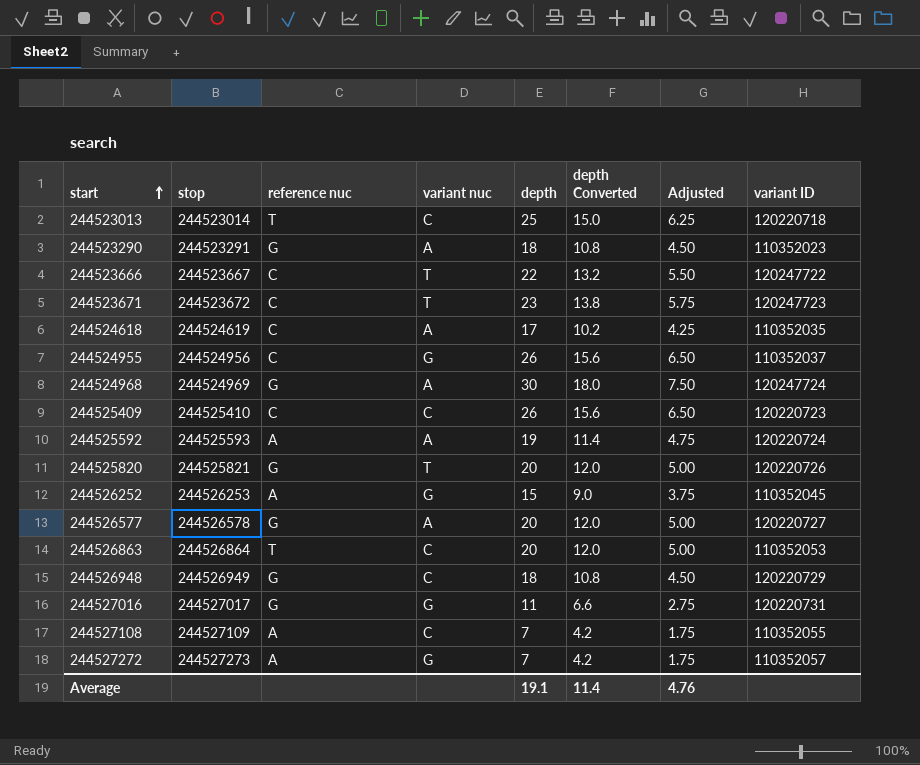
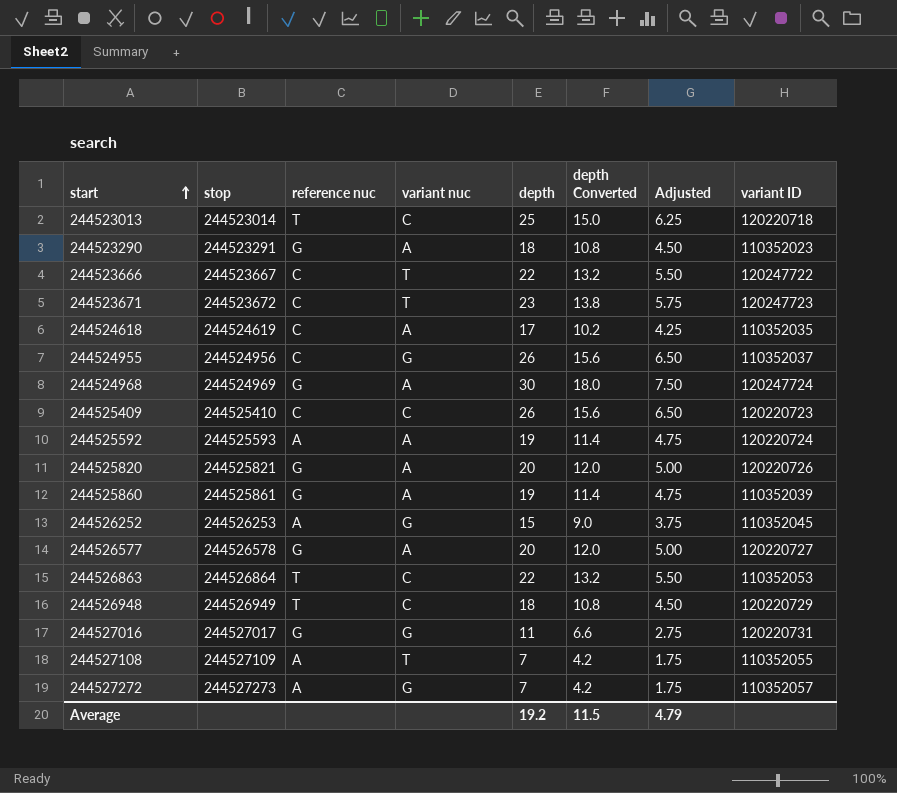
244525820 | variant nuc: T -> A
row 244525860: none -> 244525861 | G | A | 19 | 11.4 | 4.75 | 110352039
244526863 | depth: 20 -> 22
244526863 | depth Converted: 12.0 -> 13.2
244526863 | Adjusted: 5.00 -> 5.50
244526948 | reference nuc: G -> T
244527108 | variant nuc: C -> T
Average | depth: 19.1 -> 19.2
Average | depth Converted: 11.4 -> 11.5
Average | Adjusted: 4.76 -> 4.79

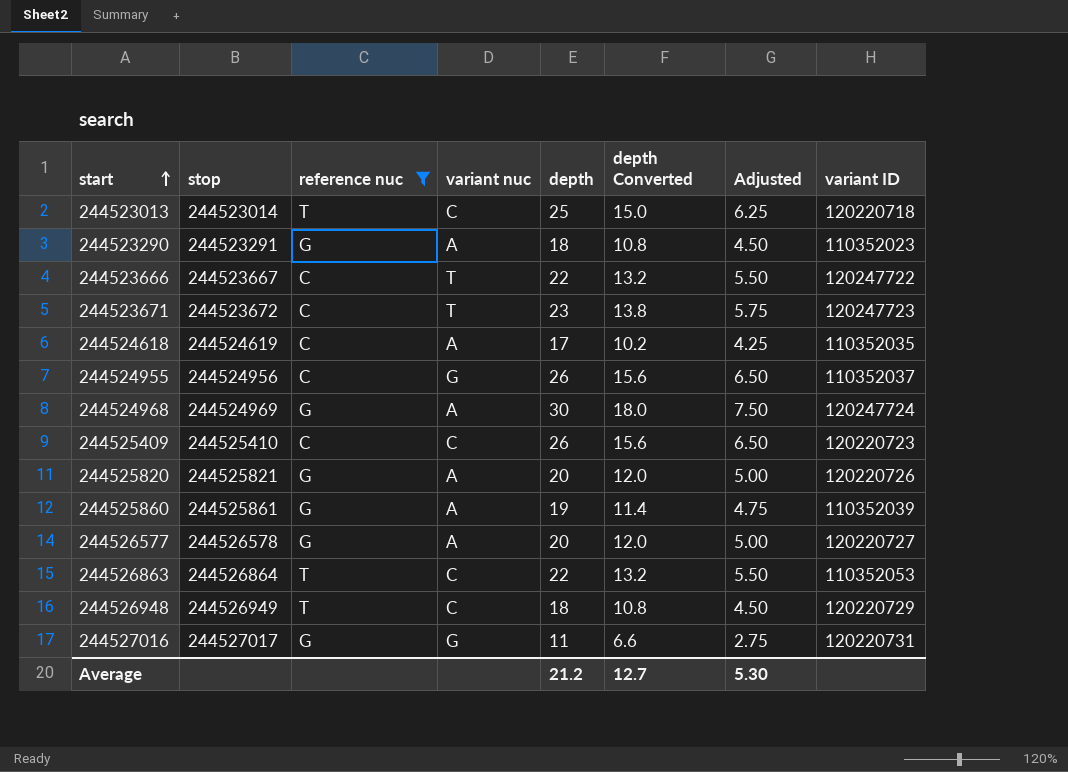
filter: none -> reference nuc != A
Average | depth: 19.2 -> 21.2
Average | depth Converted: 11.5 -> 12.7
Average | Adjusted: 4.79 -> 5.30

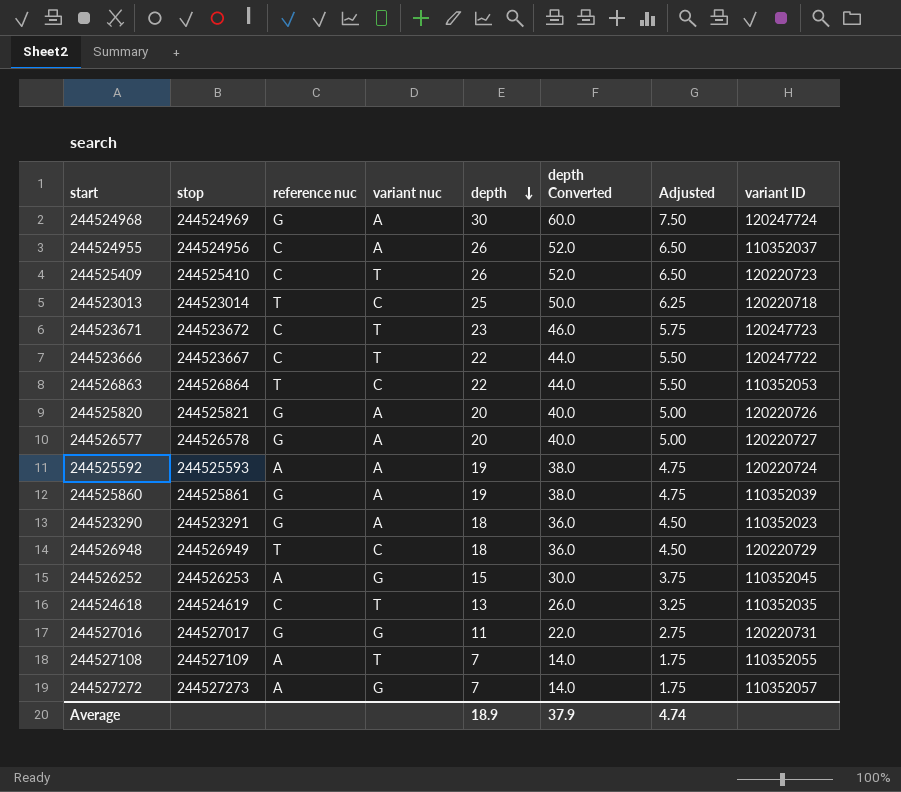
filter: reference nuc != A -> none
row order: start ascending -> depth descending
column depth Converted | formula: [depth] * 0.6 -> [depth] * 2
244524955 | variant nuc: G -> A
244525409 | variant nuc: C -> T
244524618 | variant nuc: A -> T
244524618 | depth: 17 -> 13
244524618 | Adjusted: 4.25 -> 3.25
Average | depth: 21.2 -> 18.9
Average | depth Converted: 12.7 -> 37.9
Average | Adjusted: 5.30 -> 4.74

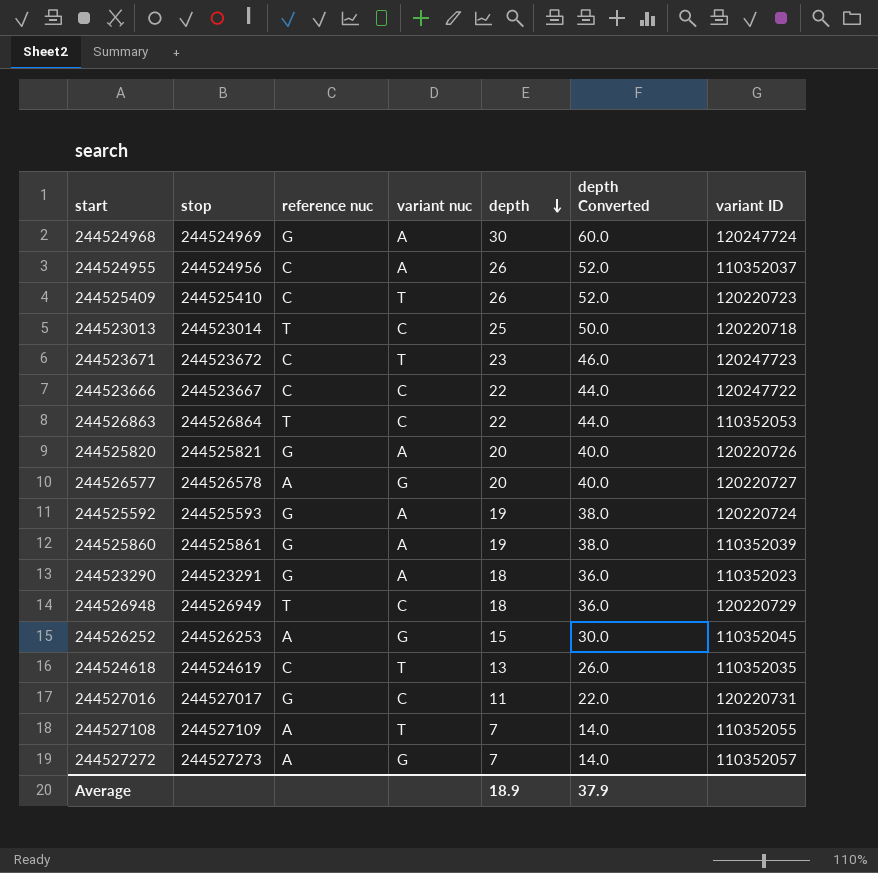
column Adjusted | formula: [depth] * 0.25 -> none
244523666 | variant nuc: T -> C
244526577 | reference nuc: G -> A
244526577 | variant nuc: A -> G
244525592 | reference nuc: A -> G
244527016 | variant nuc: G -> C

